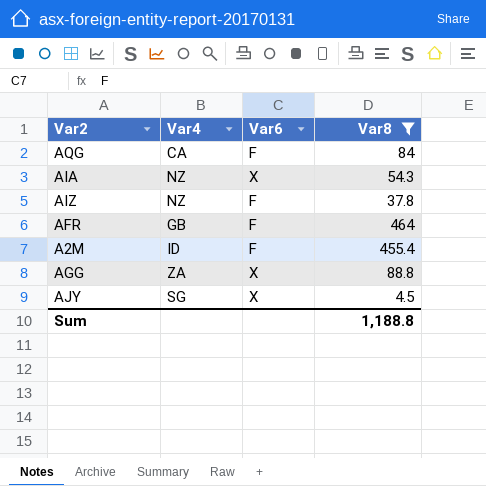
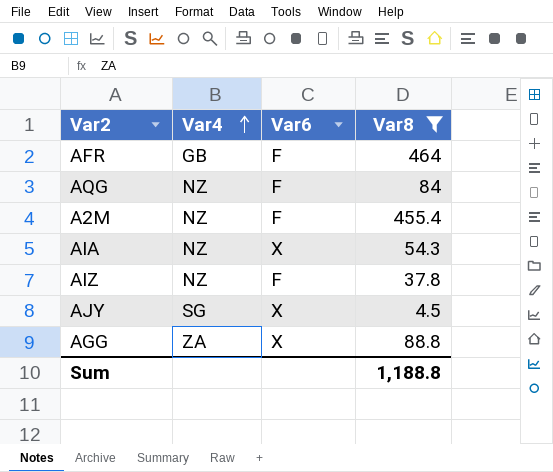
row order: none -> Var4 ascending
AQG | Var4: CA -> NZ
A2M | Var4: ID -> NZ

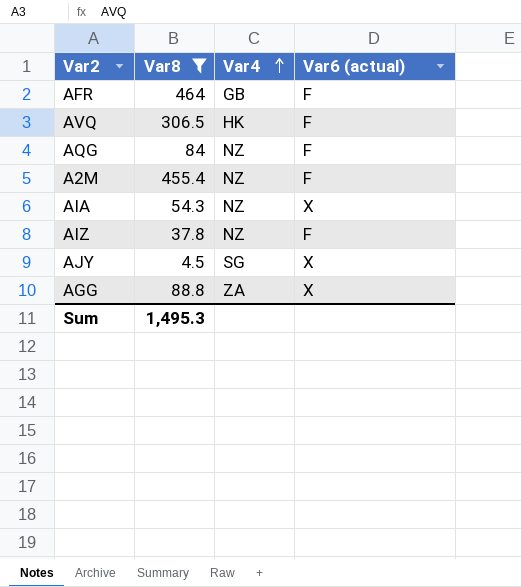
column Var8 | position: 4 -> 2
column name: Var6 -> Var6 (actual)
row AVQ: none -> 306.5 | HK | F
Sum | Var8: 1,188.8 -> 1,495.3

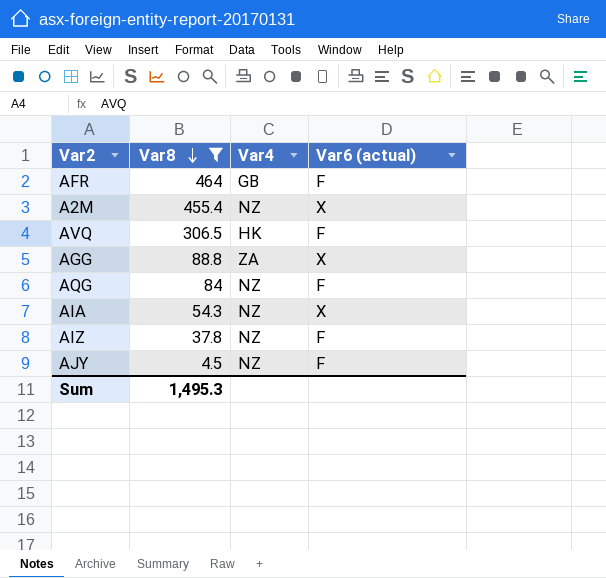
row order: Var4 ascending -> Var8 descending
A2M | Var6 (actual): F -> X
AJY | Var4: SG -> NZ
AJY | Var6 (actual): X -> F

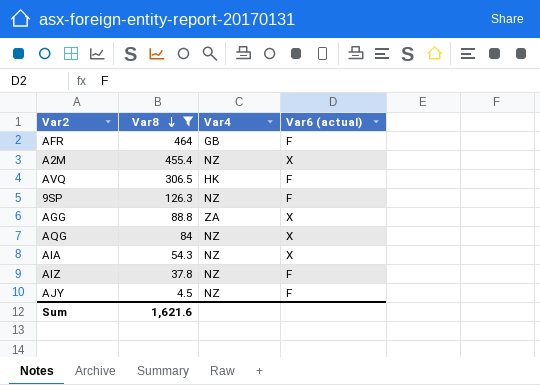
row 9SP: none -> 126.3 | NZ | F
AQG | Var6 (actual): F -> X
Sum | Var8: 1,495.3 -> 1,621.6

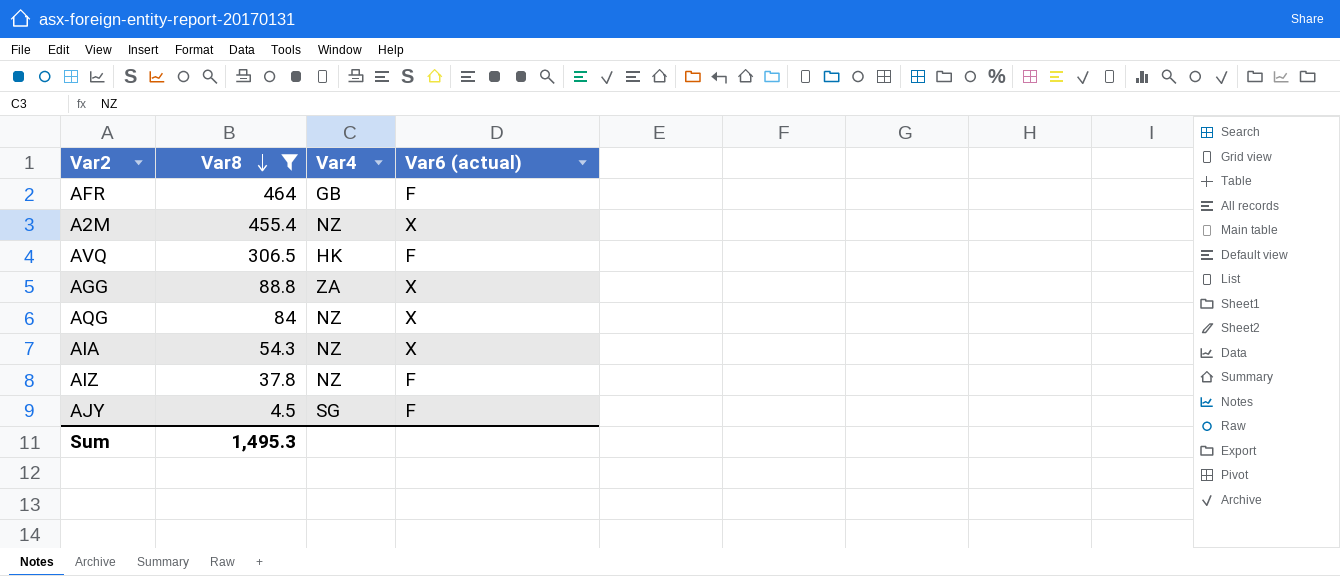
row 9SP: 126.3 | NZ | F -> none
AJY | Var4: NZ -> SG
Sum | Var8: 1,621.6 -> 1,495.3

